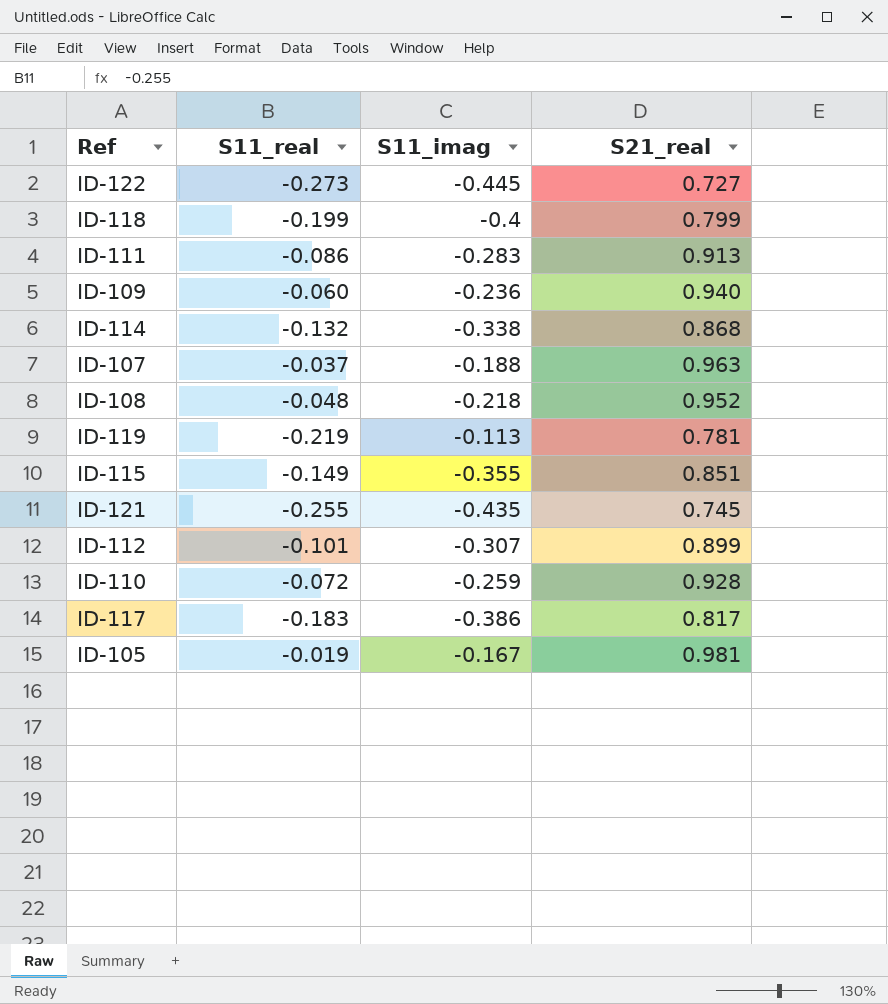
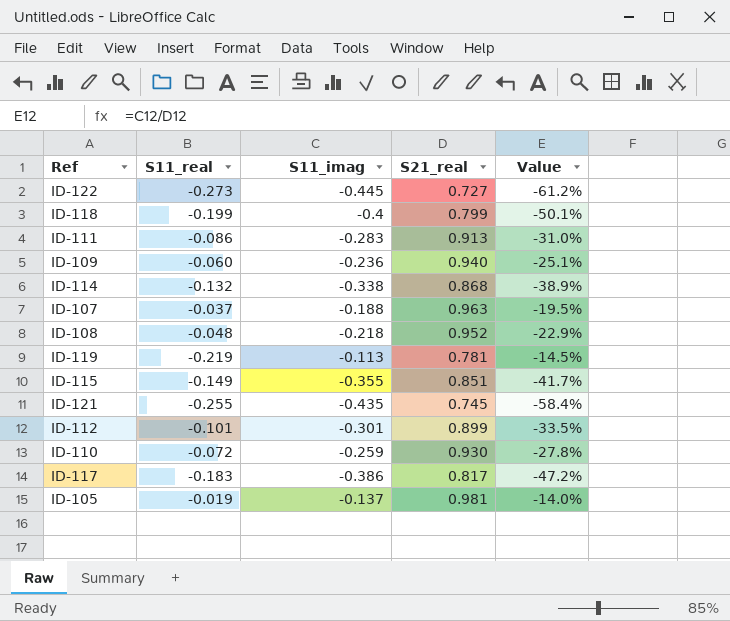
column Value | formula: none -> [S11_imag] / [S21_real]
ID-112 | S11_imag: -0.307 -> -0.301
ID-110 | S21_real: 0.928 -> 0.930
ID-105 | S11_imag: -0.167 -> -0.137

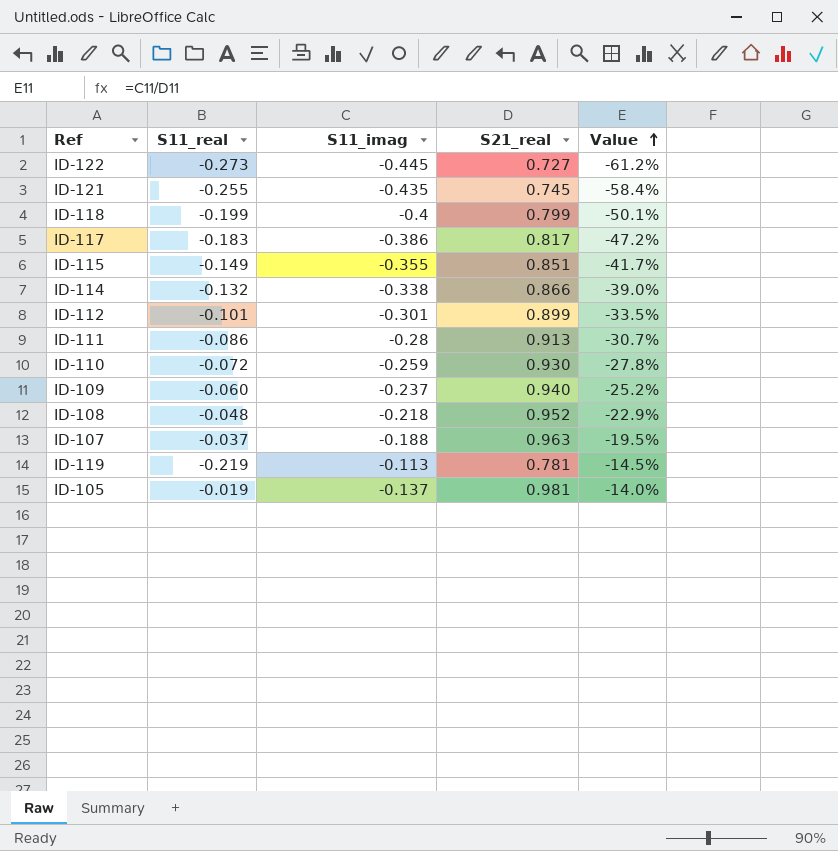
row order: none -> Value ascending
ID-114 | S21_real: 0.868 -> 0.866
ID-114 | Value: -38.9% -> -39.0%
ID-111 | S11_imag: -0.283 -> -0.28
ID-111 | Value: -31.0% -> -30.7%
ID-109 | S11_imag: -0.236 -> -0.237
ID-109 | Value: -25.1% -> -25.2%

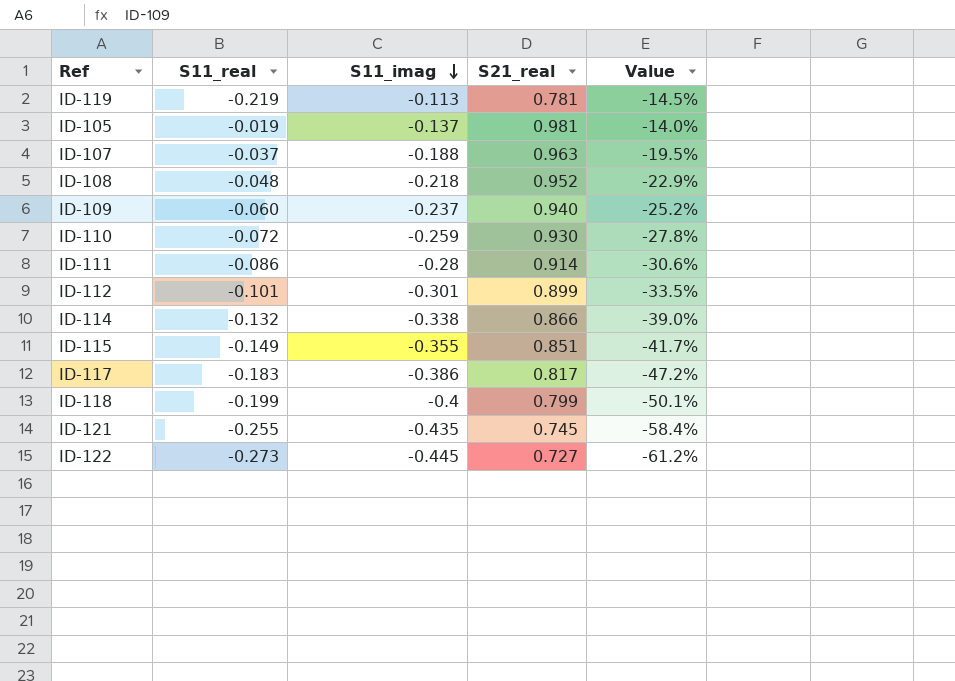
row order: Value ascending -> S11_imag descending
ID-111 | S21_real: 0.913 -> 0.914
ID-111 | Value: -30.7% -> -30.6%

